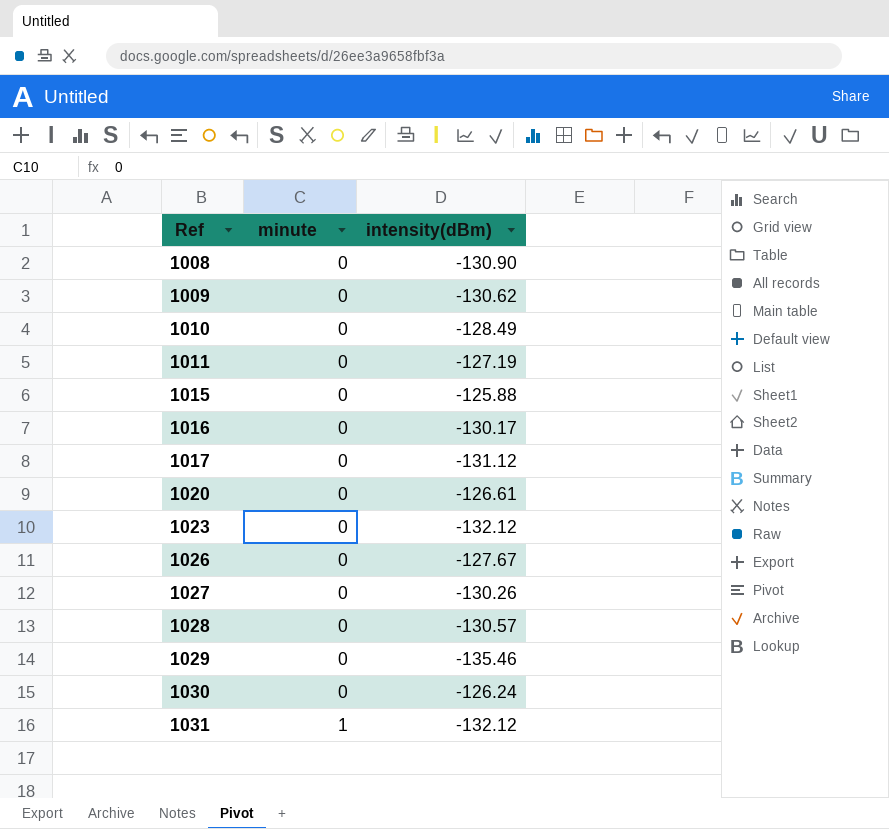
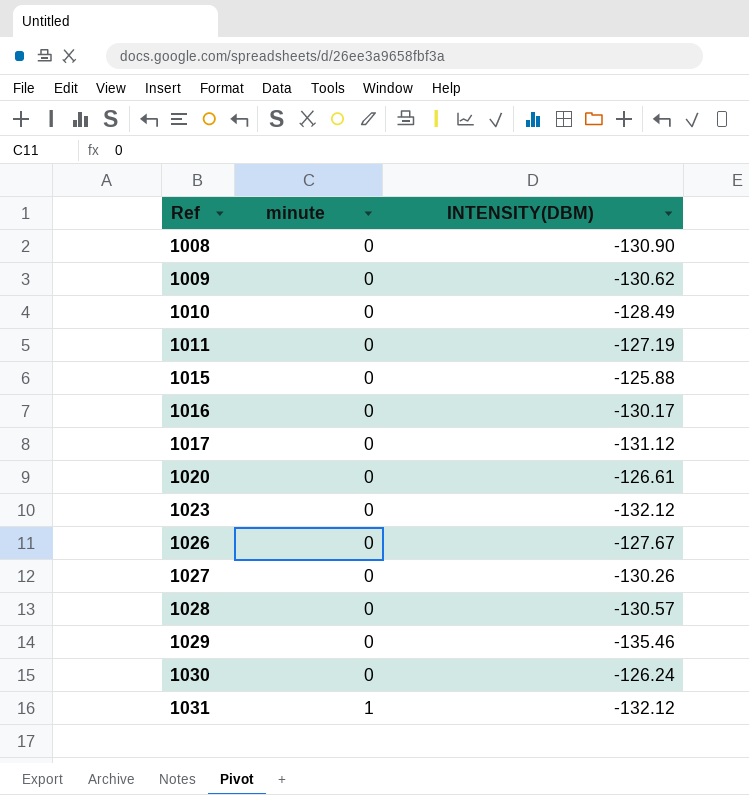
column name: intensity(dBm) -> INTENSITY(DBM)

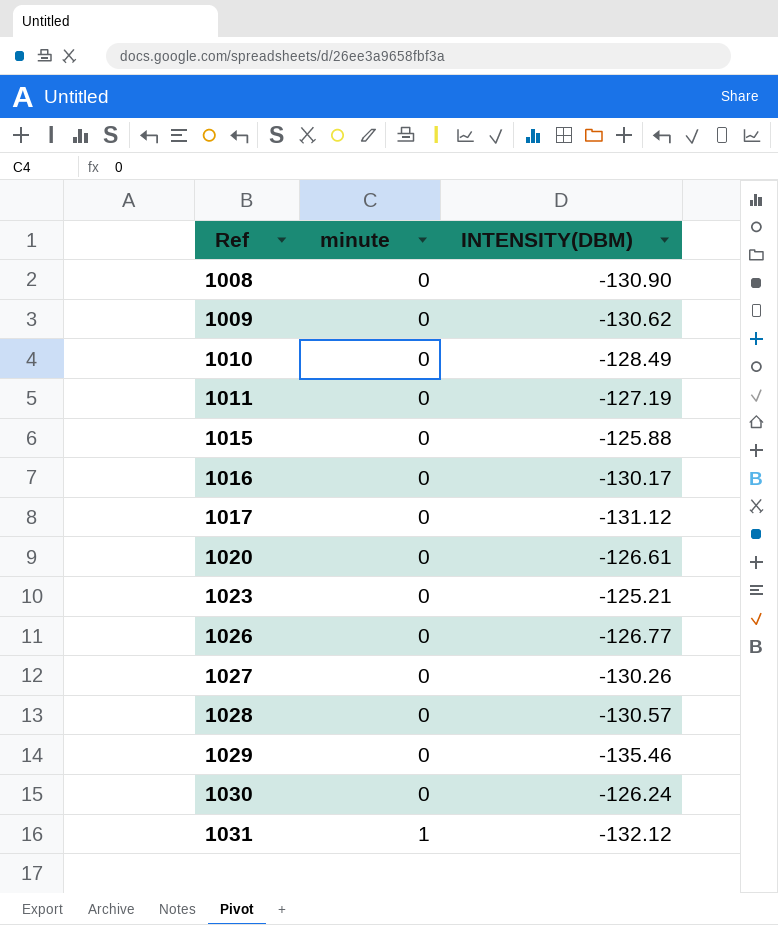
1023 | INTENSITY(DBM): -132.12 -> -125.21
1026 | INTENSITY(DBM): -127.67 -> -126.77

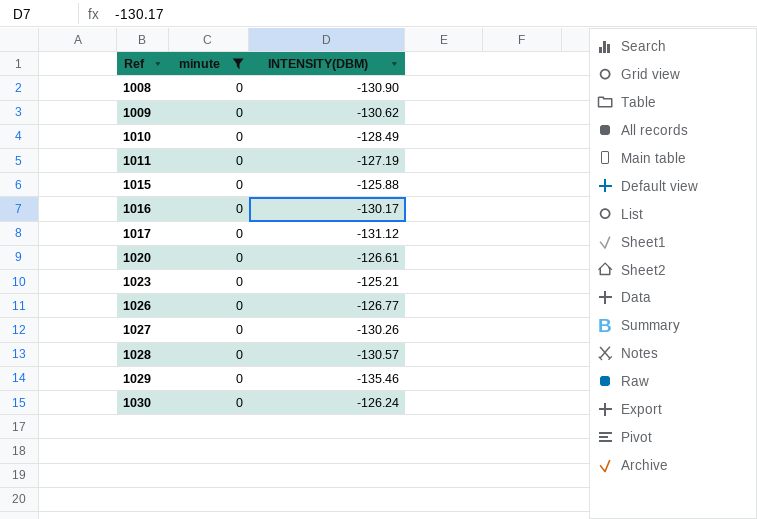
filter: none -> minute = 0

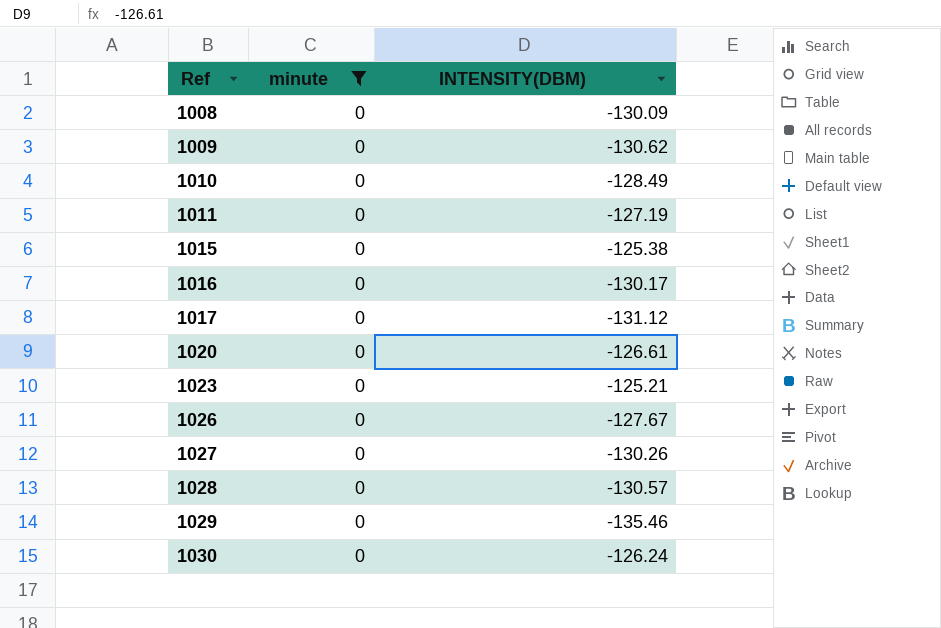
1008 | INTENSITY(DBM): -130.90 -> -130.09
1015 | INTENSITY(DBM): -125.88 -> -125.38
1026 | INTENSITY(DBM): -126.77 -> -127.67

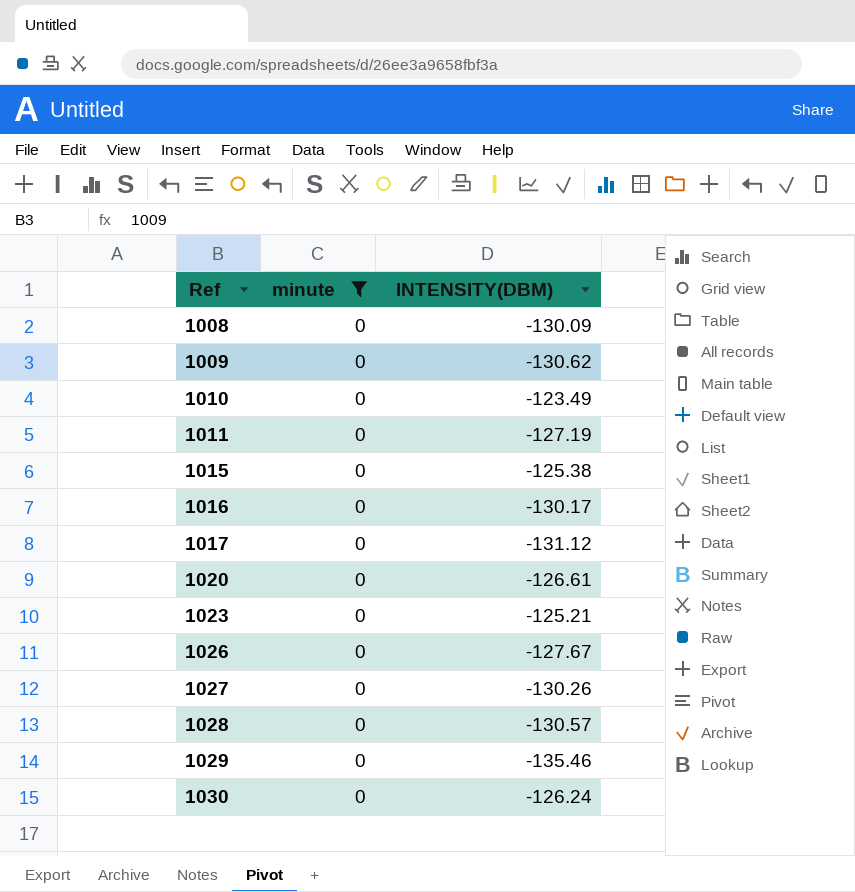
1010 | INTENSITY(DBM): -128.49 -> -123.49

